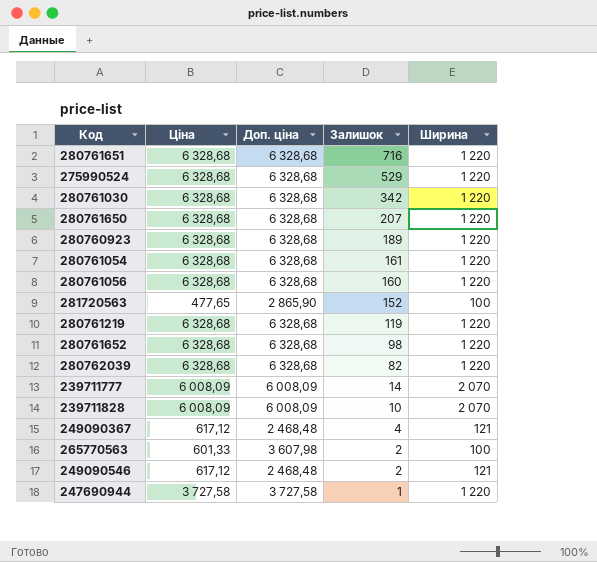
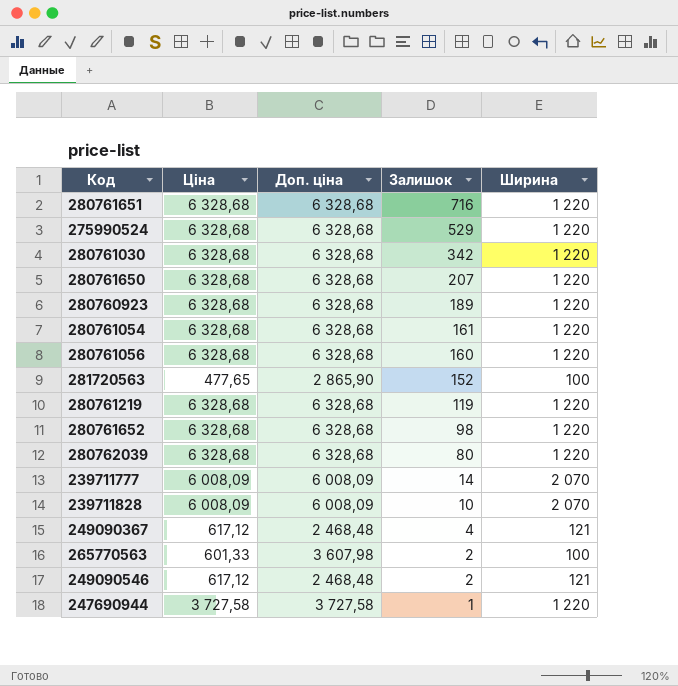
280762039 | Залишок: 82 -> 80

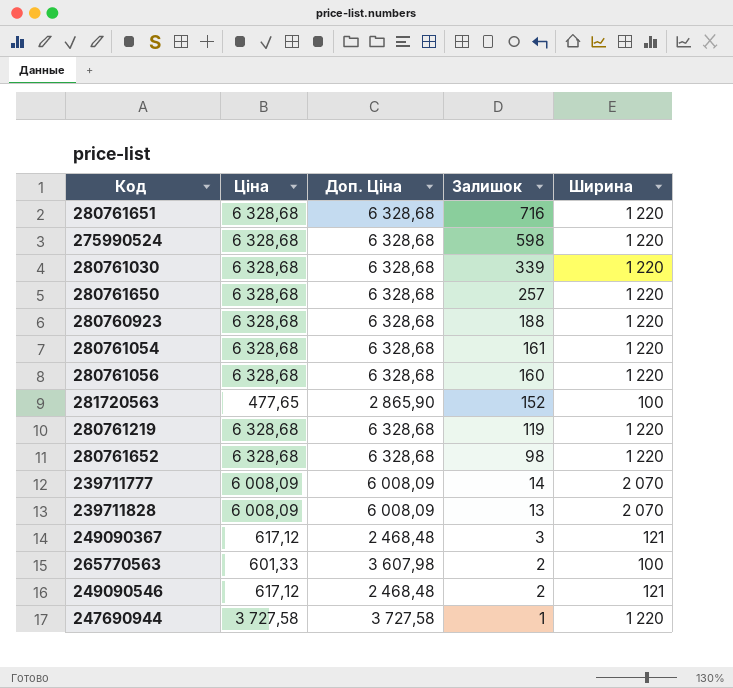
column name: Доп. ціна -> Доп. Ціна
row 280762039: 6 328,68 | 6 328,68 | 80 | 1 220 -> none
275990524 | Залишок: 529 -> 598
280761030 | Залишок: 342 -> 339
280761650 | Залишок: 207 -> 257
280760923 | Залишок: 189 -> 188
239711828 | Залишок: 10 -> 13
249090367 | Залишок: 4 -> 3

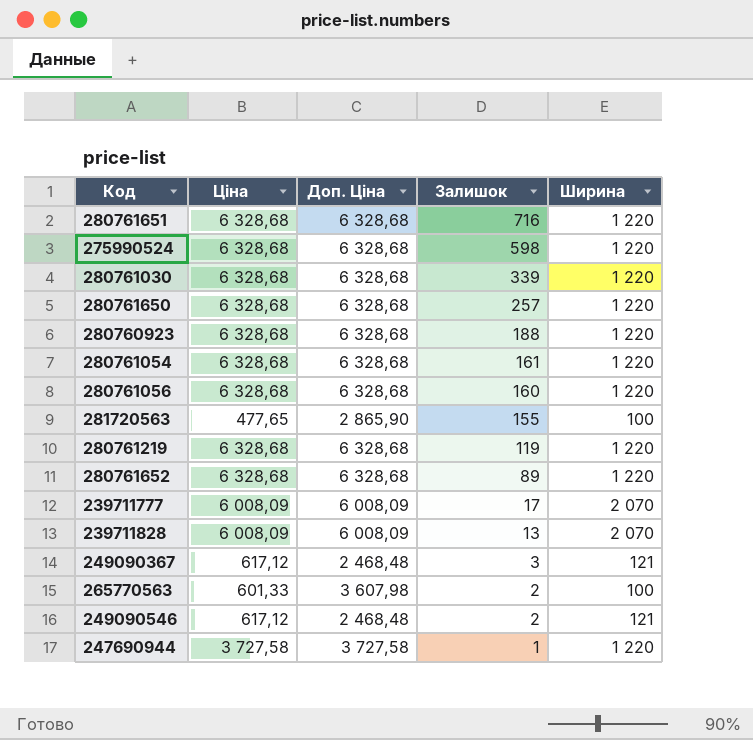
281720563 | Залишок: 152 -> 155
280761652 | Залишок: 98 -> 89
239711777 | Залишок: 14 -> 17

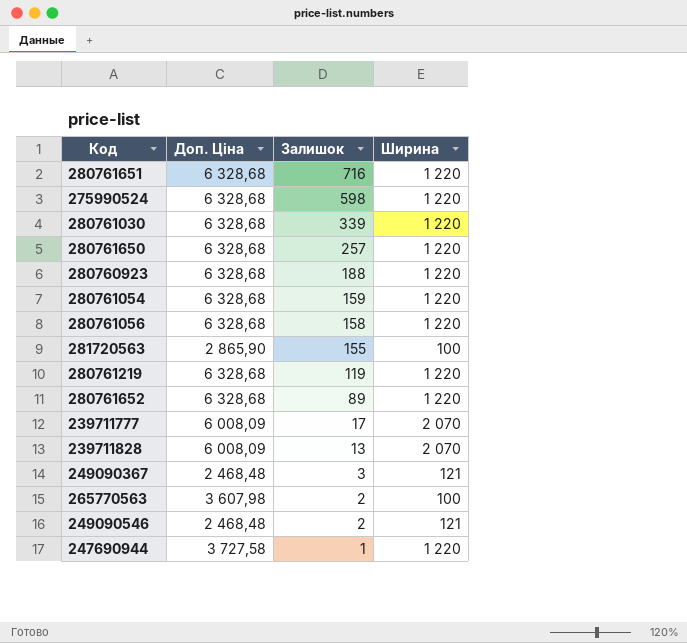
column Ціна | position: 2 -> none
280761054 | Залишок: 161 -> 159
280761056 | Залишок: 160 -> 158

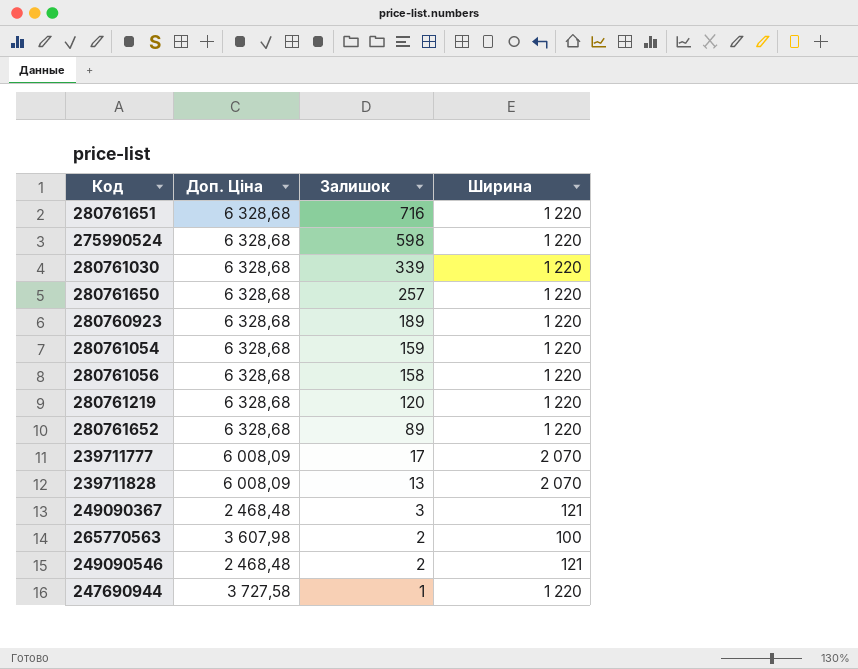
row 281720563: 2 865,90 | 155 | 100 -> none
280760923 | Залишок: 188 -> 189
280761219 | Залишок: 119 -> 120

